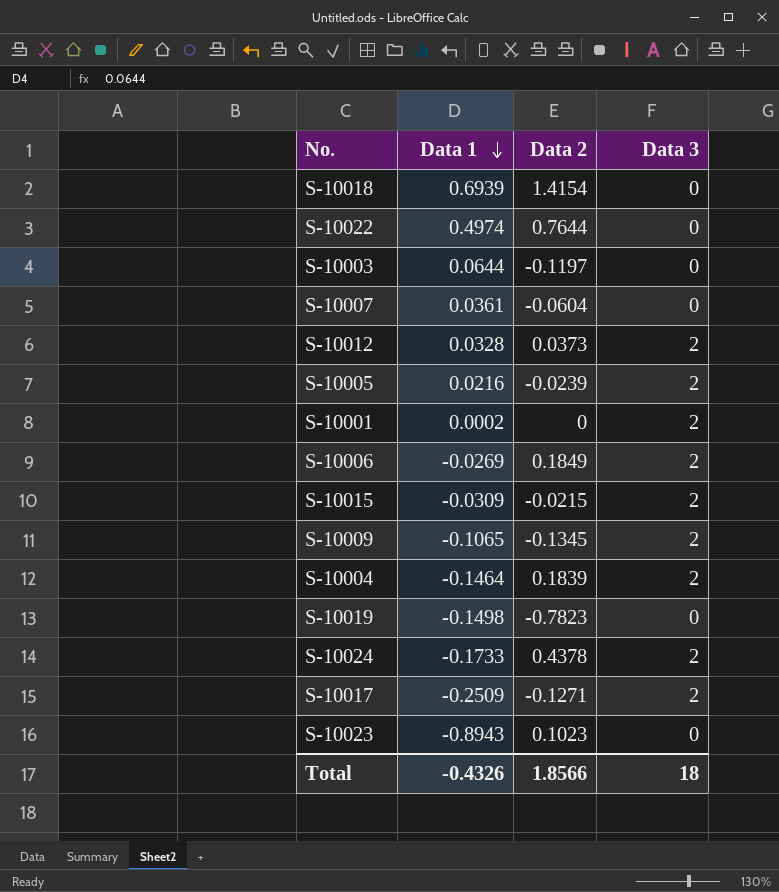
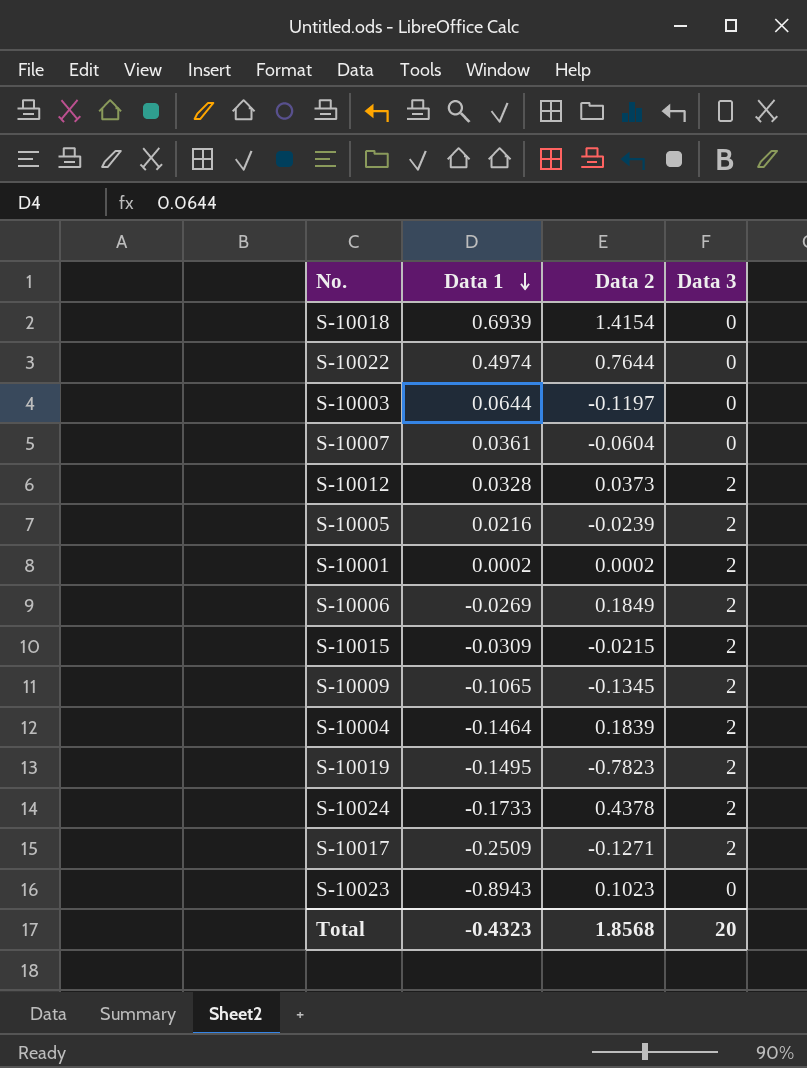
S-10001 | Data 2: 0 -> 0.0002
S-10019 | Data 1: -0.1498 -> -0.1495
S-10019 | Data 3: 0 -> 2
Total | Data 1: -0.4326 -> -0.4323
Total | Data 2: 1.8566 -> 1.8568
Total | Data 3: 18 -> 20

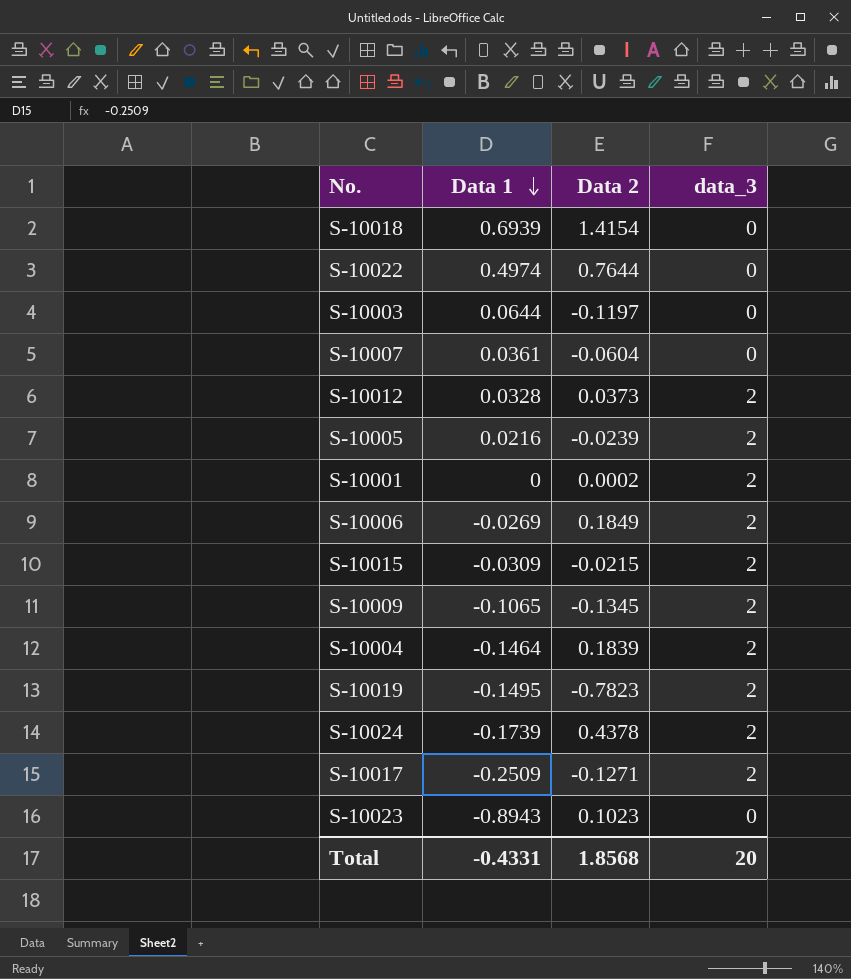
column name: Data 3 -> data_3
S-10001 | Data 1: 0.0002 -> 0
S-10024 | Data 1: -0.1733 -> -0.1739
Total | Data 1: -0.4323 -> -0.4331

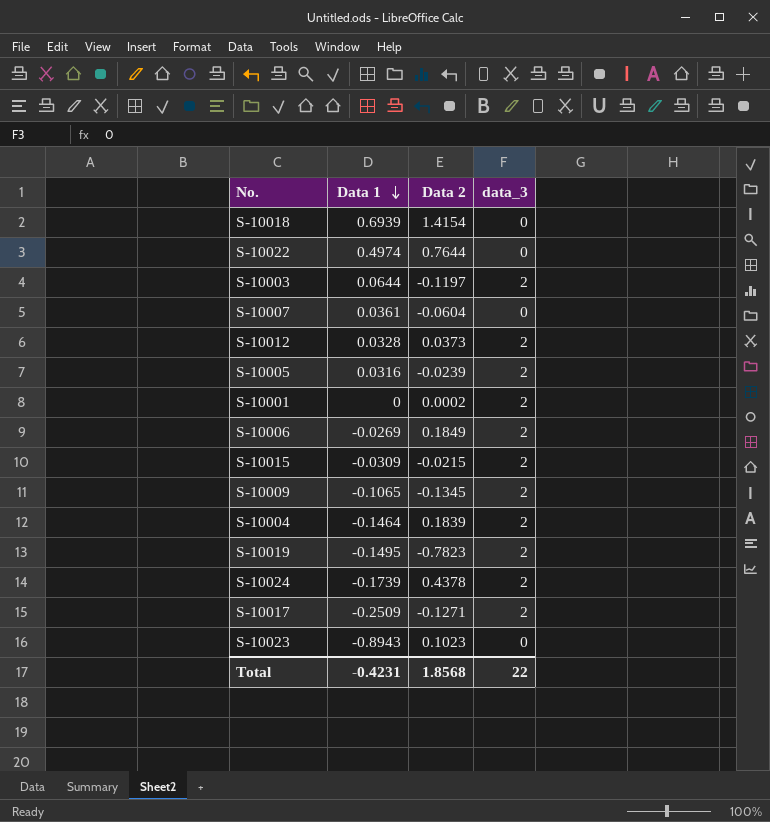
S-10003 | data_3: 0 -> 2
S-10005 | Data 1: 0.0216 -> 0.0316
Total | Data 1: -0.4331 -> -0.4231
Total | data_3: 20 -> 22

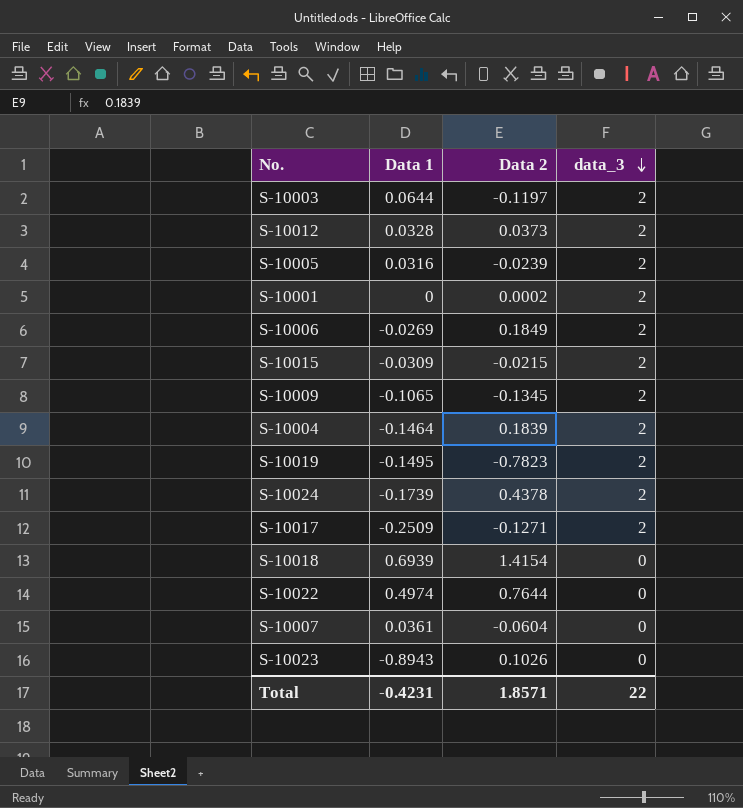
row order: Data 1 descending -> data_3 descending
S-10023 | Data 2: 0.1023 -> 0.1026
Total | Data 2: 1.8568 -> 1.8571

